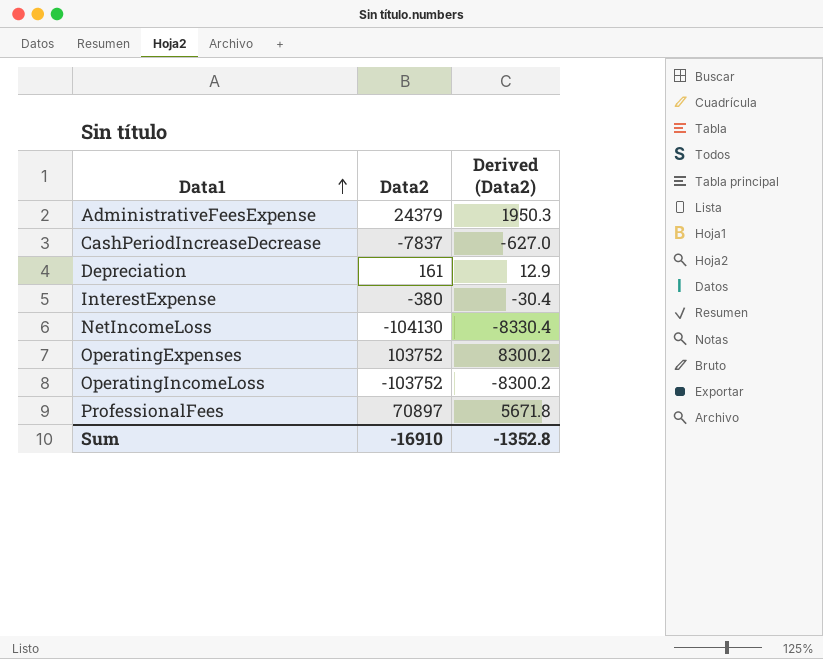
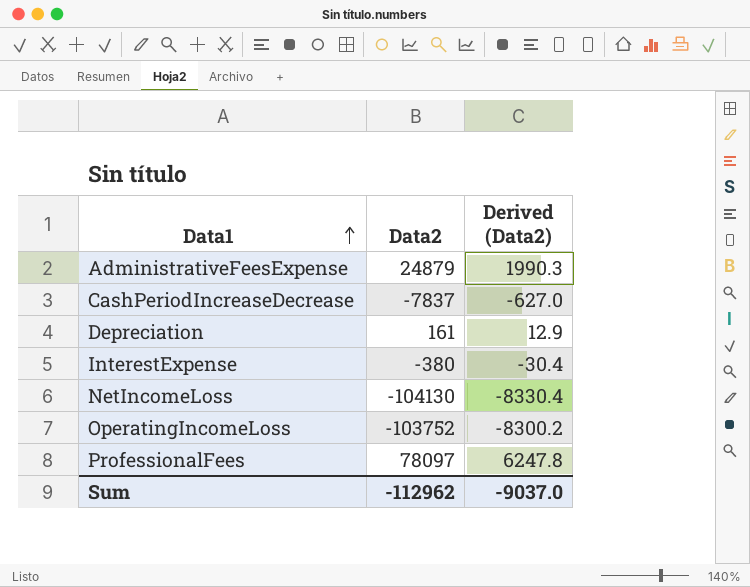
row OperatingExpenses: 103752 | 8300.2 -> none
AdministrativeFeesExpense | Data2: 24379 -> 24879
AdministrativeFeesExpense | Derived (Data2): 1950.3 -> 1990.3
ProfessionalFees | Data2: 70897 -> 78097
ProfessionalFees | Derived (Data2): 5671.8 -> 6247.8
Sum | Data2: -16910 -> -112962
Sum | Derived (Data2): -1352.8 -> -9037.0

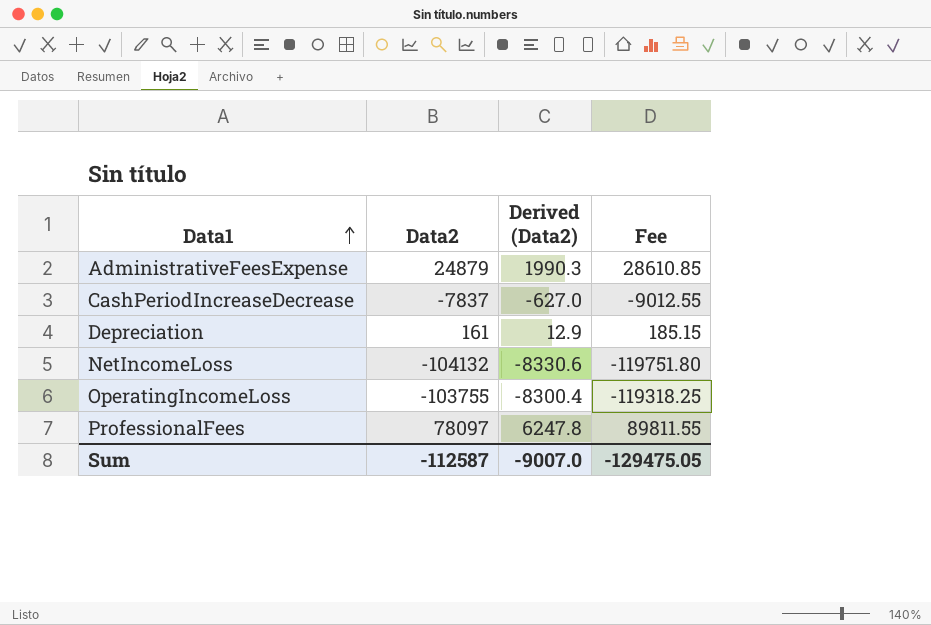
column Fee | formula: none -> [Data2] * 1.15
row InterestExpense: -380 | -30.4 -> none
NetIncomeLoss | Data2: -104130 -> -104132
NetIncomeLoss | Derived (Data2): -8330.4 -> -8330.6
OperatingIncomeLoss | Data2: -103752 -> -103755
OperatingIncomeLoss | Derived (Data2): -8300.2 -> -8300.4
Sum | Data2: -112962 -> -112587
Sum | Derived (Data2): -9037.0 -> -9007.0

